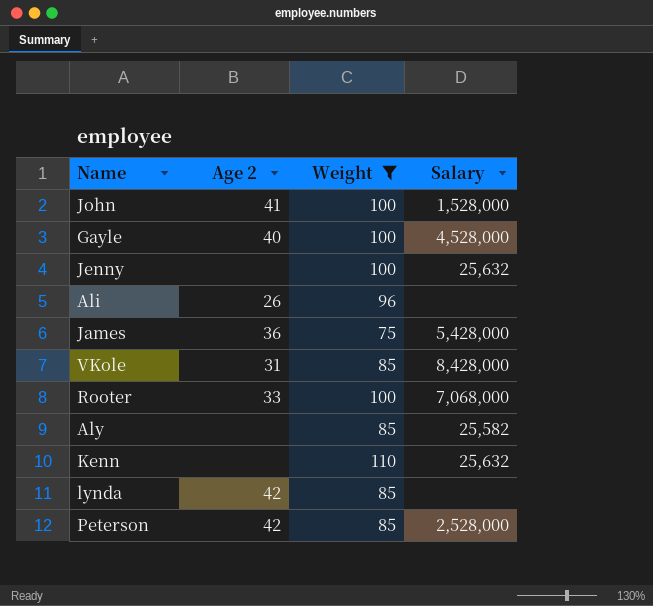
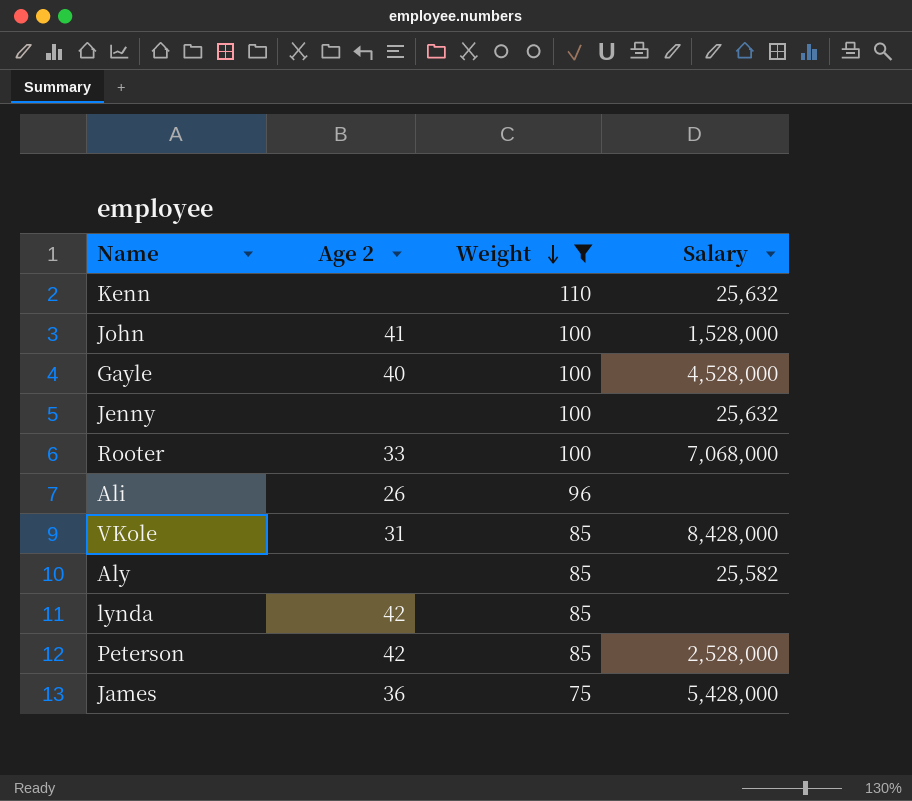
row order: none -> Weight descending

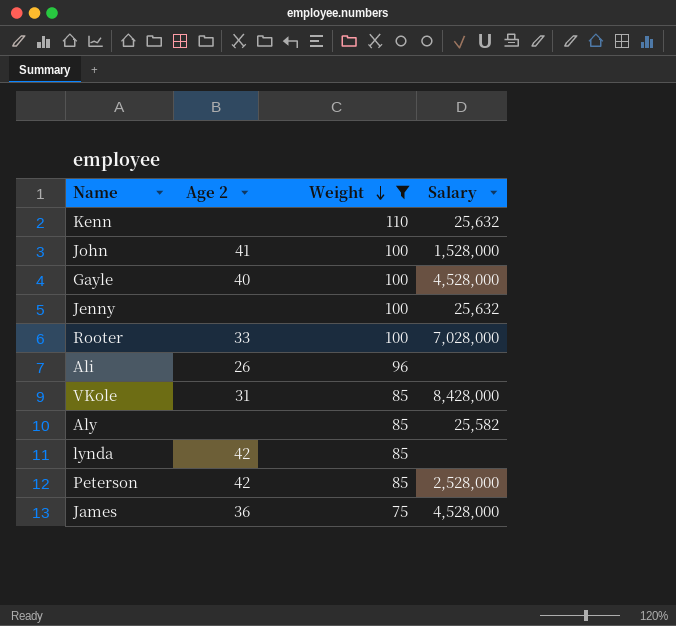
Rooter | Salary: 7,068,000 -> 7,028,000
James | Salary: 5,428,000 -> 4,528,000

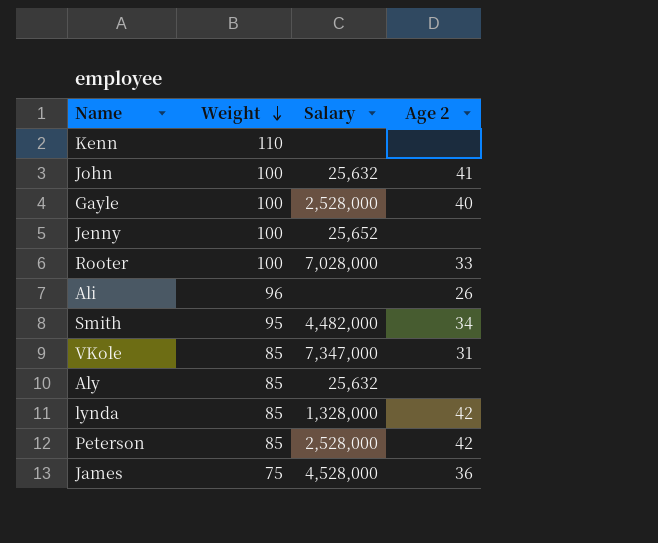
filter: Weight != 95 -> none
column Age 2 | position: 2 -> 4
Kenn | Salary: 25,632 -> none
John | Salary: 1,528,000 -> 25,632
Gayle | Salary: 4,528,000 -> 2,528,000
Jenny | Salary: 25,632 -> 25,652
VKole | Salary: 8,428,000 -> 7,347,000
Aly | Salary: 25,582 -> 25,632
lynda | Salary: none -> 1,328,000

